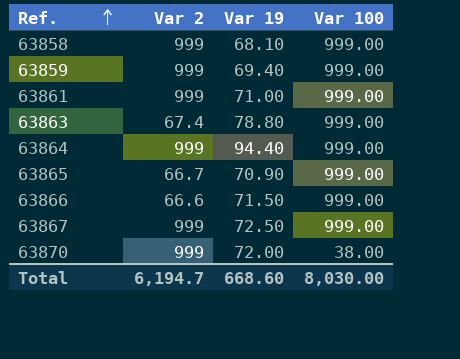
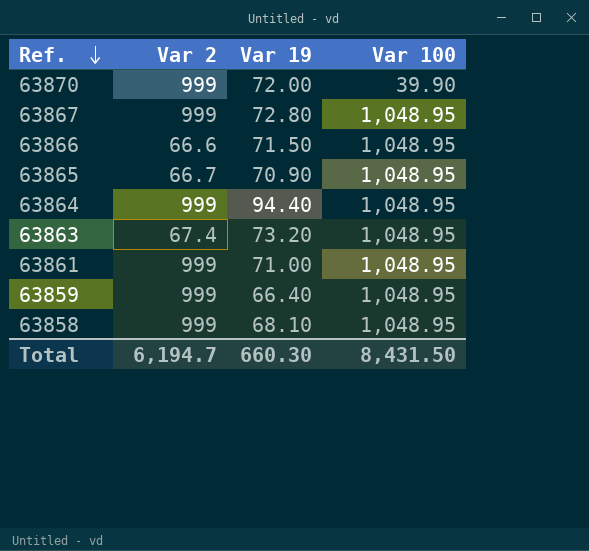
row order: Ref. ascending -> Ref. descending
63870 | Var 100: 38.00 -> 39.90
63867 | Var 19: 72.50 -> 72.80
63867 | Var 100: 999.00 -> 1,048.95
63866 | Var 100: 999.00 -> 1,048.95
63865 | Var 100: 999.00 -> 1,048.95
63864 | Var 100: 999.00 -> 1,048.95
63863 | Var 19: 78.80 -> 73.20
63863 | Var 100: 999.00 -> 1,048.95
63861 | Var 100: 999.00 -> 1,048.95
63859 | Var 19: 69.40 -> 66.40
63859 | Var 100: 999.00 -> 1,048.95
63858 | Var 100: 999.00 -> 1,048.95
Total | Var 19: 668.60 -> 660.30
Total | Var 100: 8,030.00 -> 8,431.50

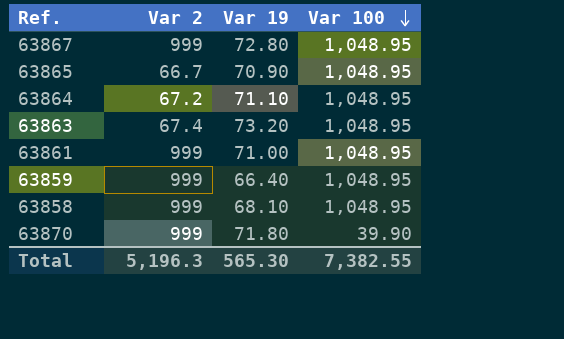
row order: Ref. descending -> Var 100 descending
row 63866: 66.6 | 71.50 | 1,048.95 -> none
63864 | Var 2: 999 -> 67.2
63864 | Var 19: 94.40 -> 71.10
63870 | Var 19: 72.00 -> 71.80
Total | Var 2: 6,194.7 -> 5,196.3
Total | Var 19: 660.30 -> 565.30
Total | Var 100: 8,431.50 -> 7,382.55

